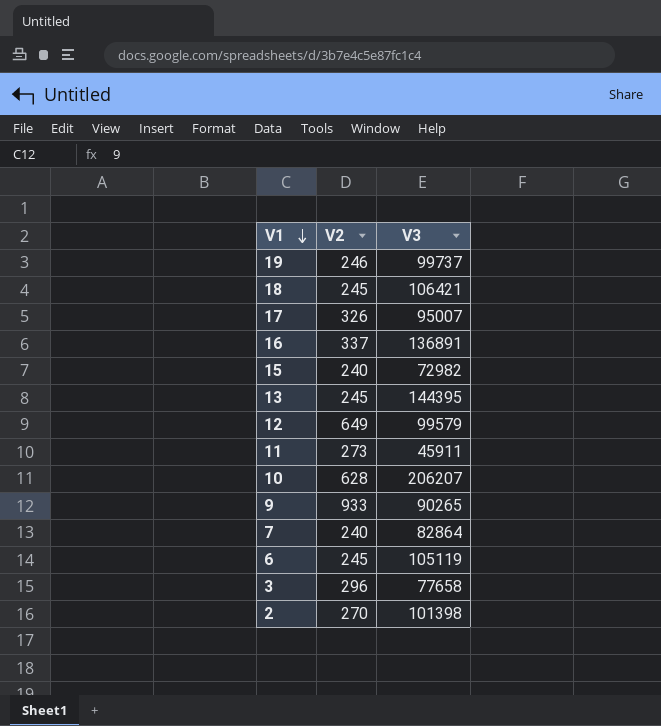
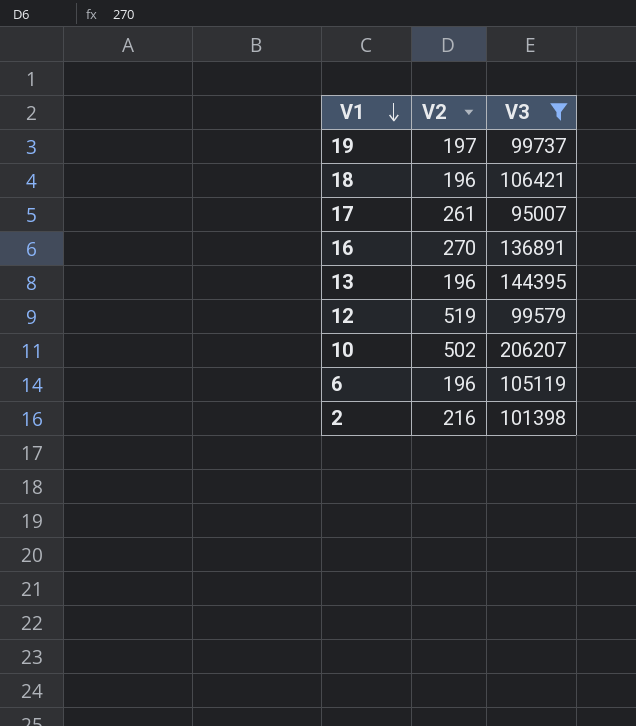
filter: none -> V3 >= 95007
19 | V2: 246 -> 197
18 | V2: 245 -> 196
17 | V2: 326 -> 261
16 | V2: 337 -> 270
13 | V2: 245 -> 196
12 | V2: 649 -> 519
10 | V2: 628 -> 502
6 | V2: 245 -> 196
2 | V2: 270 -> 216

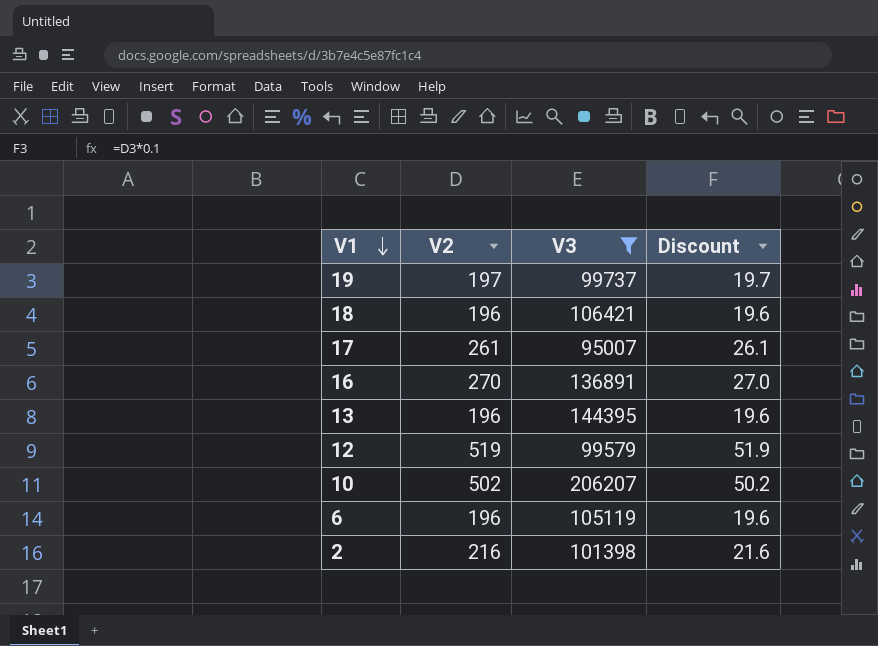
column Discount | formula: none -> [V2] * 0.1

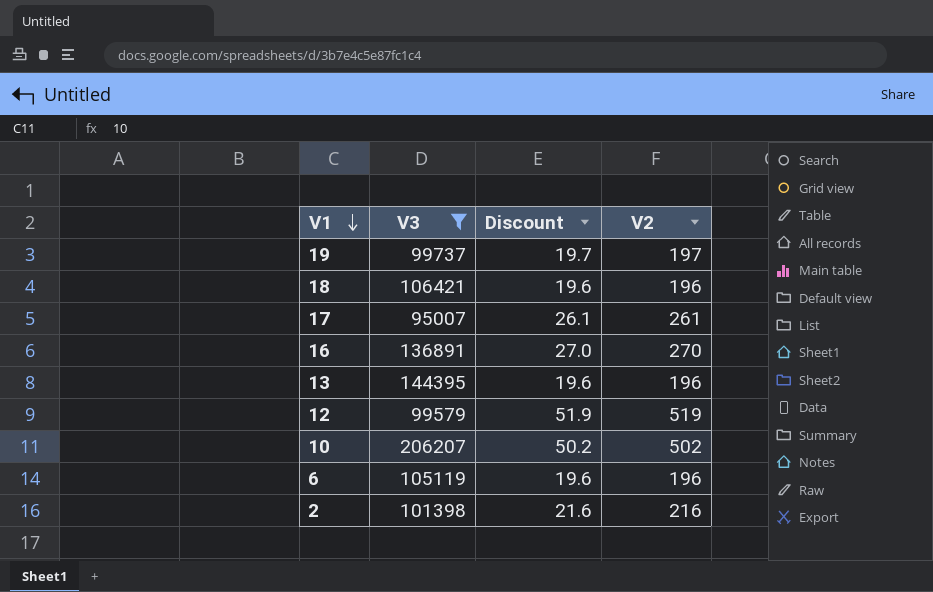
column V2 | position: 2 -> 4

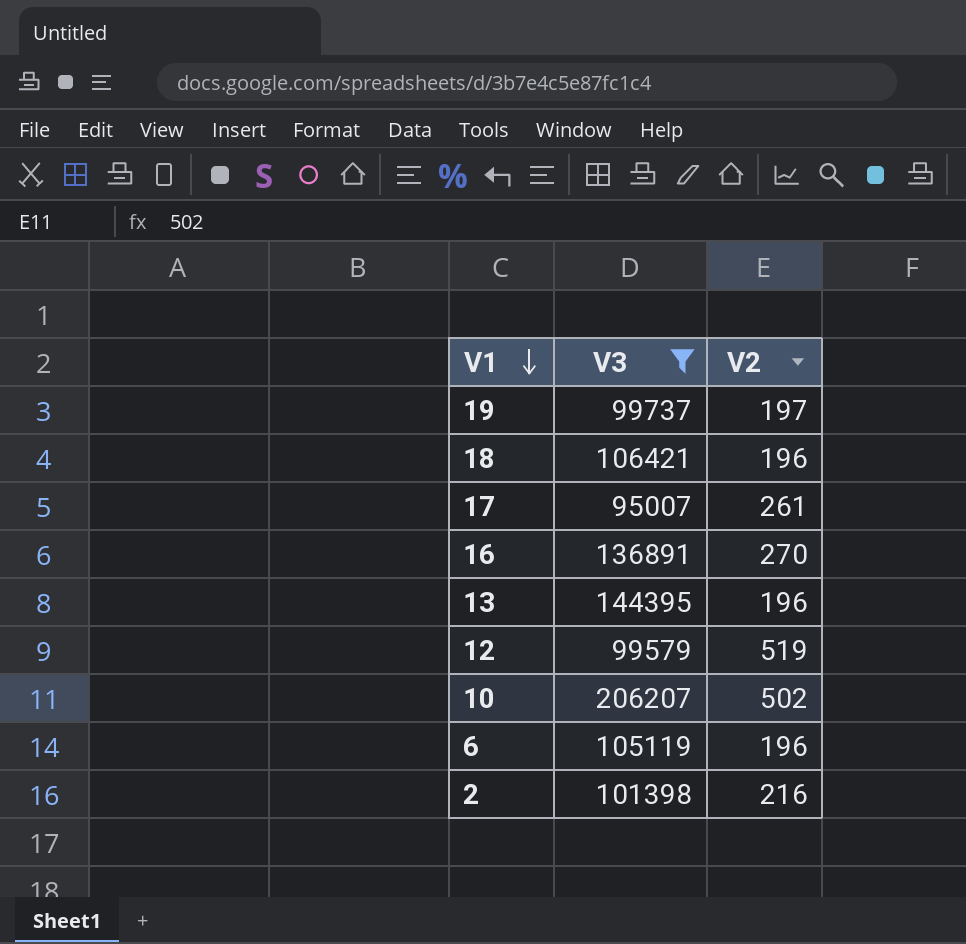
column Discount | formula: [V2] * 0.1 -> none

